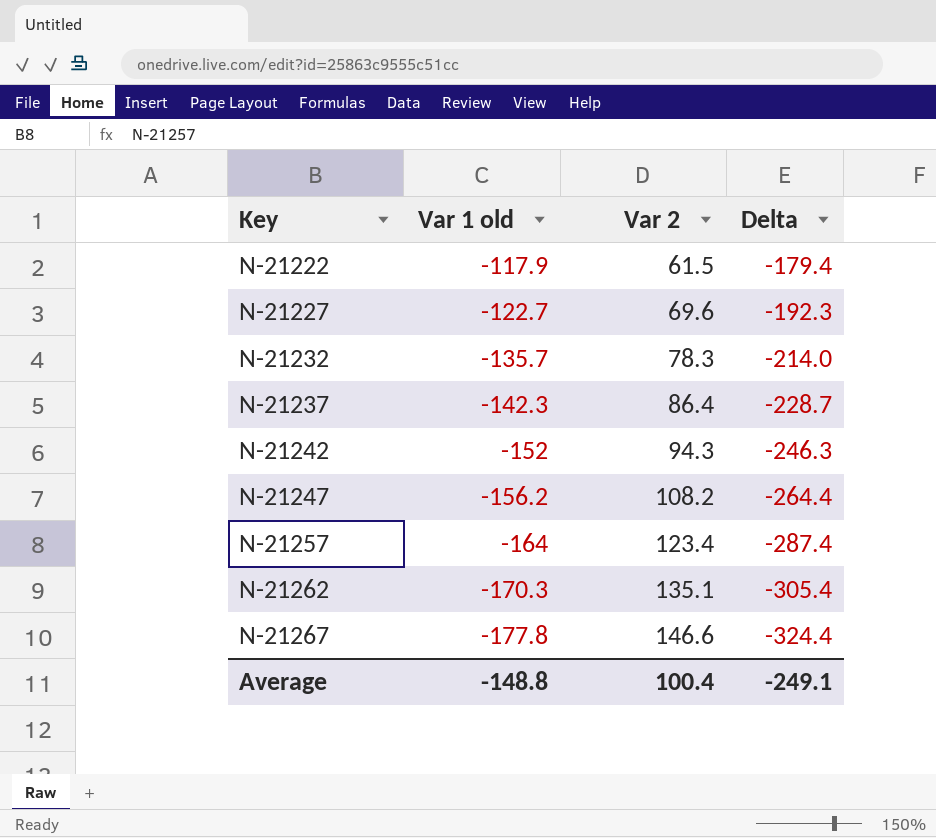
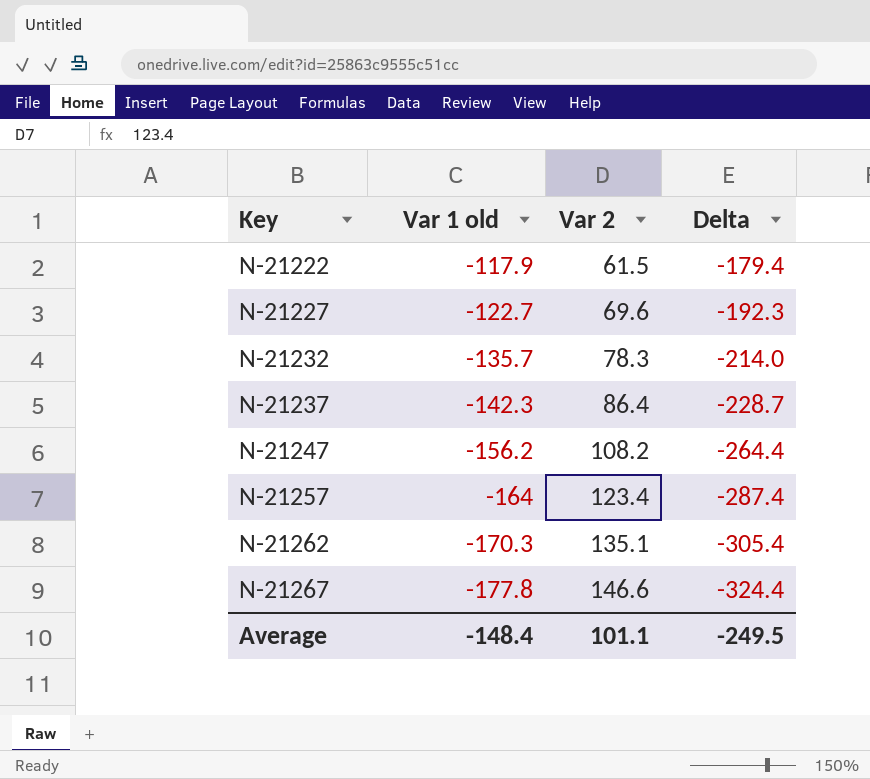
row N-21242: -152 | 94.3 | -246.3 -> none
Average | Var 1 old: -148.8 -> -148.4
Average | Var 2: 100.4 -> 101.1
Average | Delta: -249.1 -> -249.5

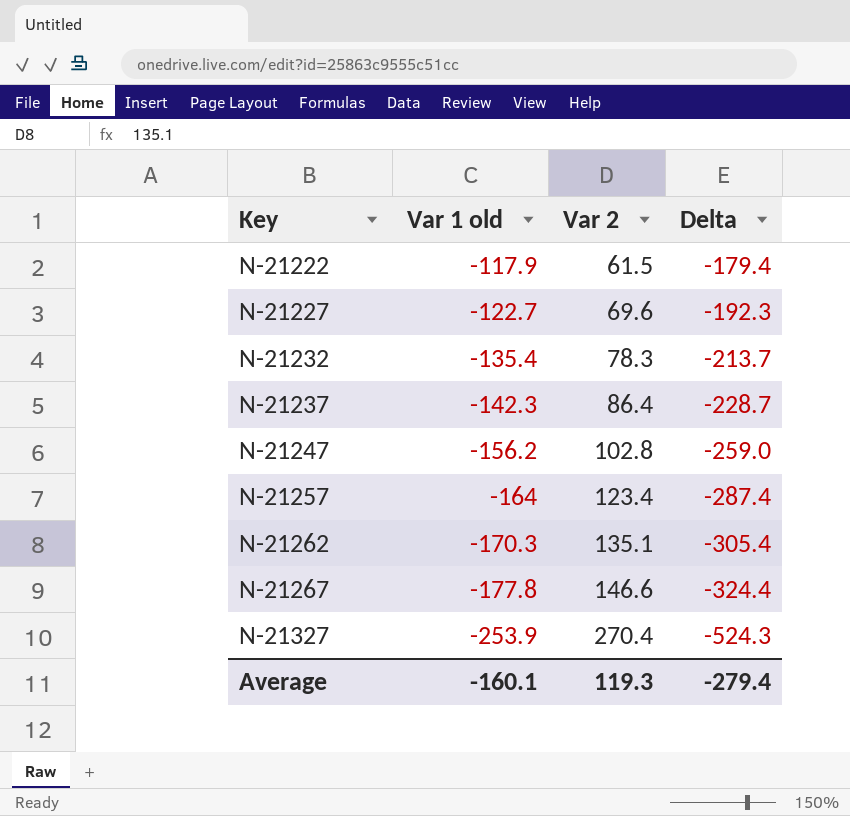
N-21232 | Var 1 old: -135.7 -> -135.4
N-21232 | Delta: -214.0 -> -213.7
N-21247 | Var 2: 108.2 -> 102.8
N-21247 | Delta: -264.4 -> -259.0
row N-21327: none -> -253.9 | 270.4 | -524.3
Average | Var 1 old: -148.4 -> -160.1
Average | Var 2: 101.1 -> 119.3
Average | Delta: -249.5 -> -279.4

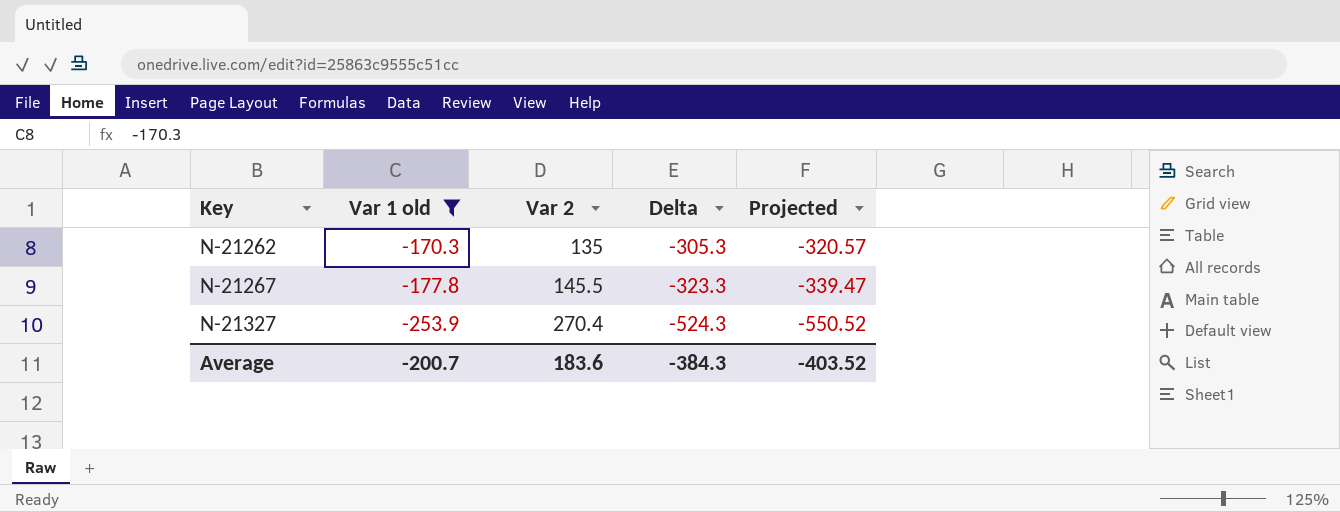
filter: none -> Var 1 old <= -170.3
column Projected | formula: none -> [Delta] * 1.05
N-21262 | Var 2: 135.1 -> 135
N-21262 | Delta: -305.4 -> -305.3
N-21267 | Var 2: 146.6 -> 145.5
N-21267 | Delta: -324.4 -> -323.3
Average | Var 1 old: -160.1 -> -200.7
Average | Var 2: 119.3 -> 183.6
Average | Delta: -279.4 -> -384.3

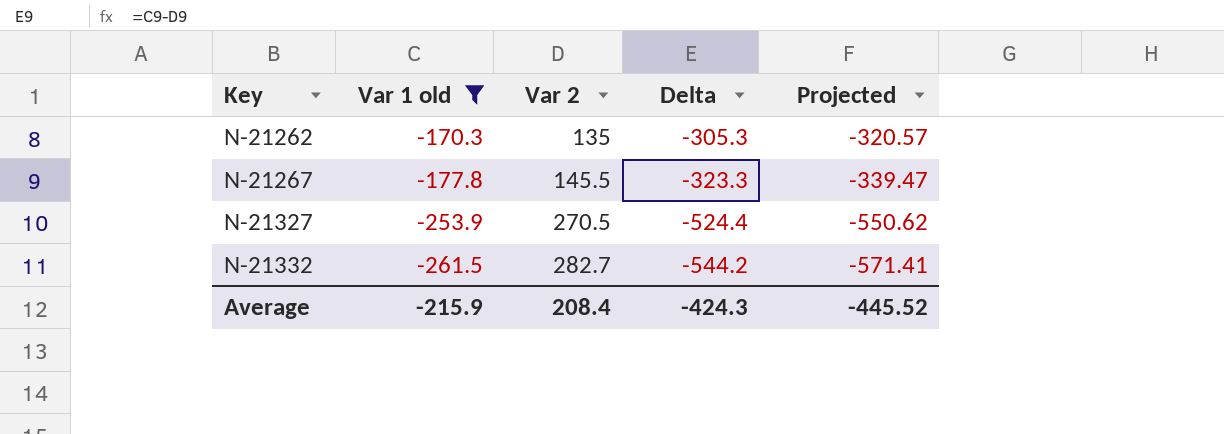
N-21327 | Var 2: 270.4 -> 270.5
N-21327 | Delta: -524.3 -> -524.4
N-21327 | Projected: -550.52 -> -550.62
row N-21332: none -> -261.5 | 282.7 | -544.2 | -571.41
Average | Var 1 old: -200.7 -> -215.9
Average | Var 2: 183.6 -> 208.4
Average | Delta: -384.3 -> -424.3
Average | Projected: -403.52 -> -445.52

